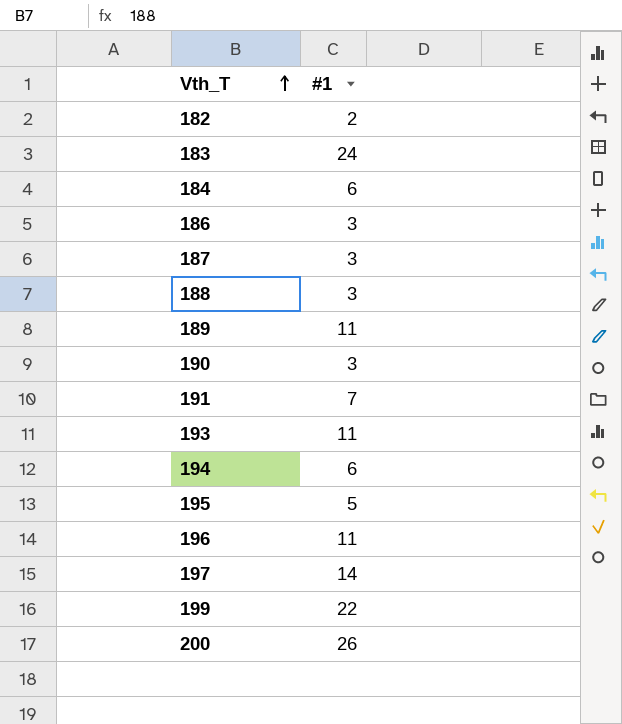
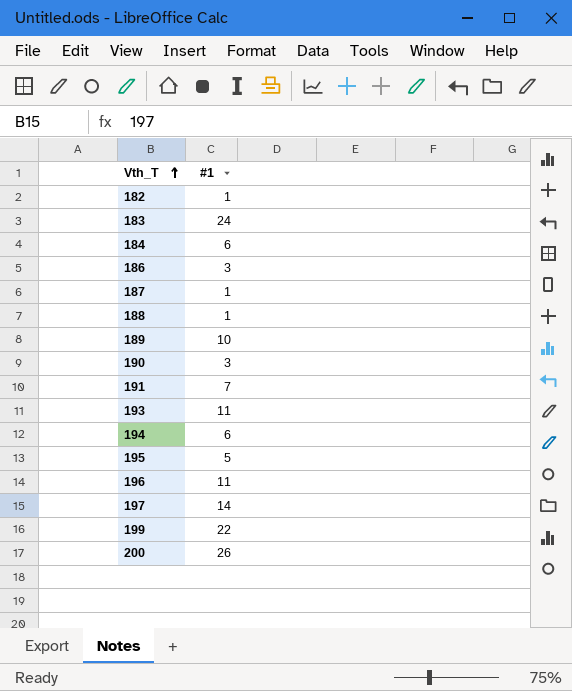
182 | #1: 2 -> 1
187 | #1: 3 -> 1
188 | #1: 3 -> 1
189 | #1: 11 -> 10

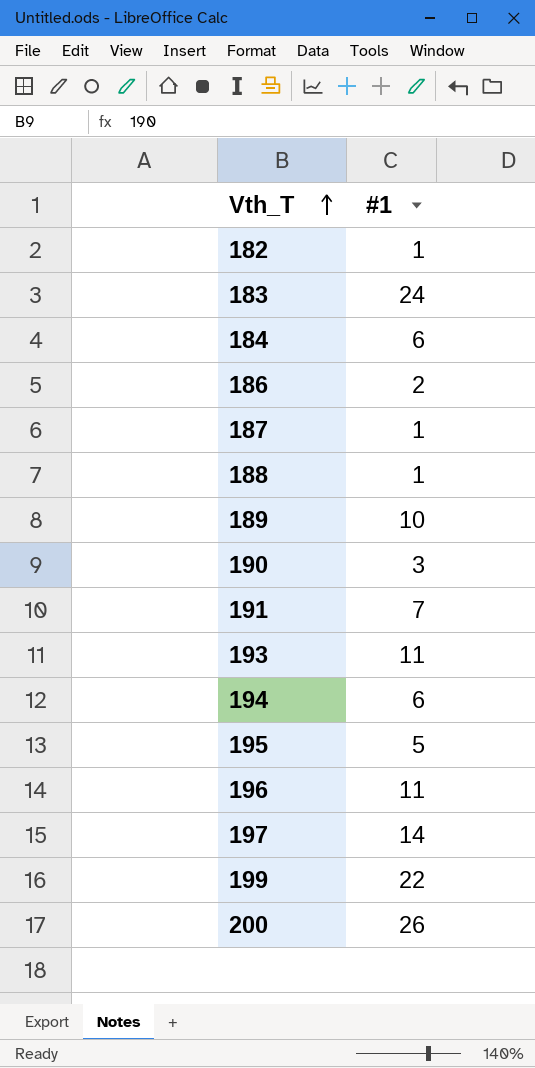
186 | #1: 3 -> 2

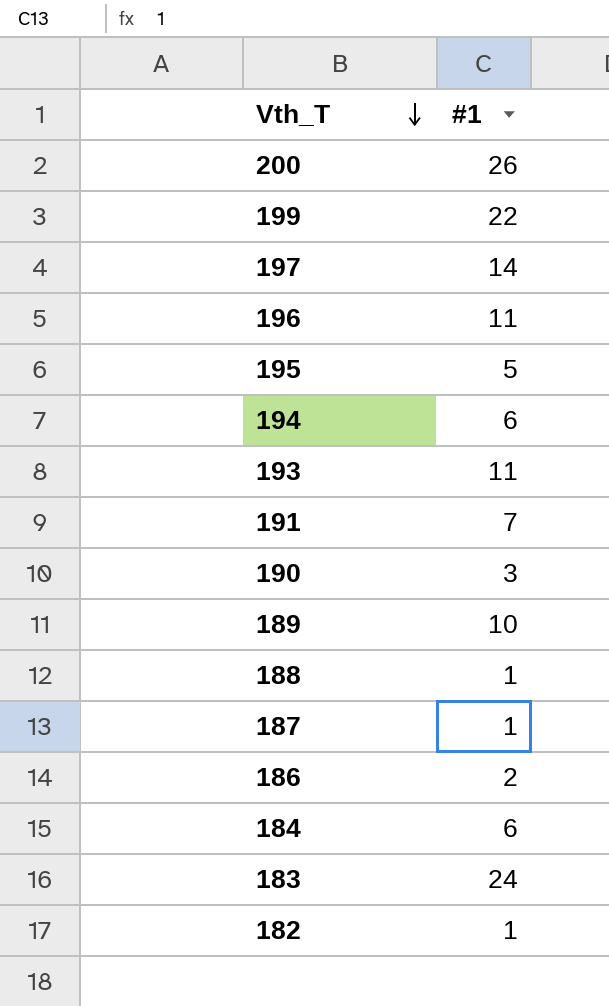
row order: Vth_T ascending -> Vth_T descending

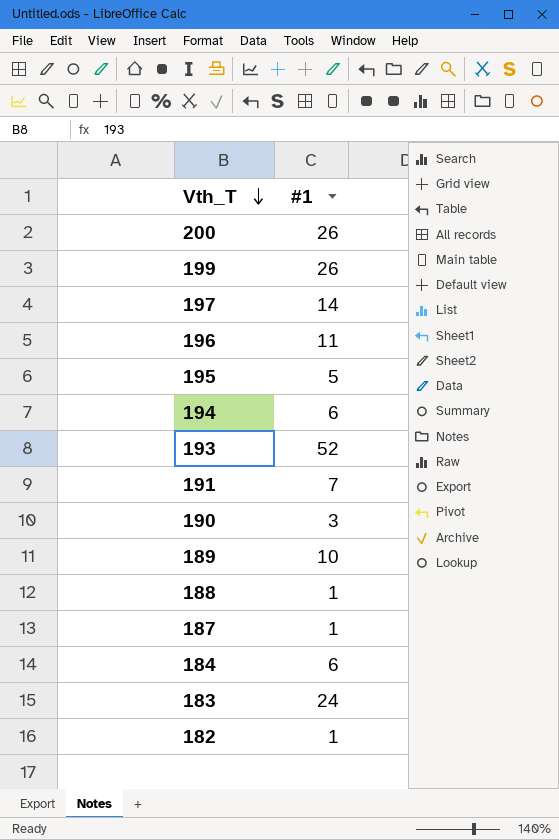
row 186: 2 -> none
199 | #1: 22 -> 26
193 | #1: 11 -> 52

